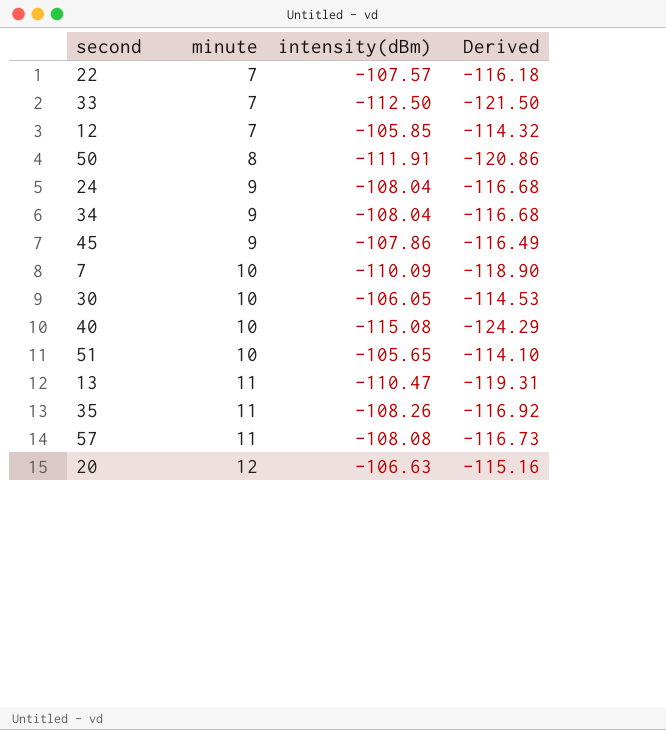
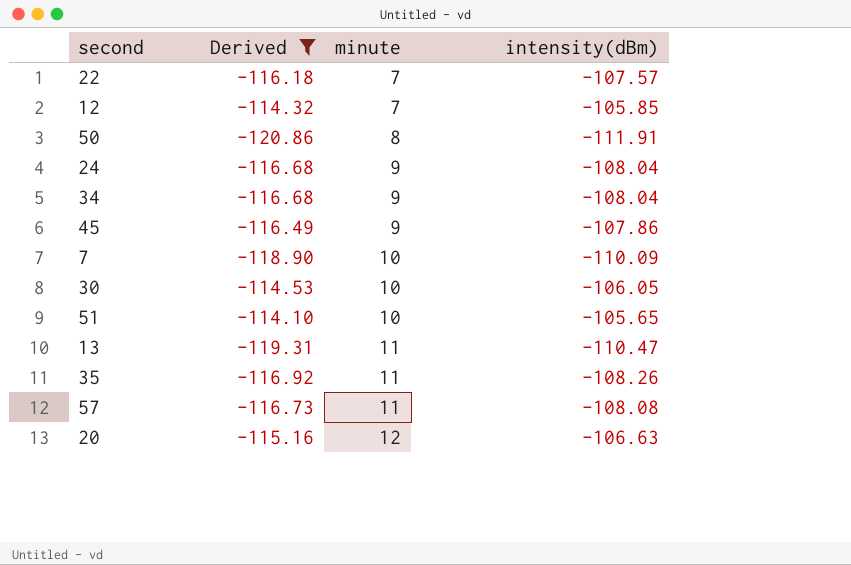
filter: none -> Derived >= -120.86
column Derived | position: 4 -> 2

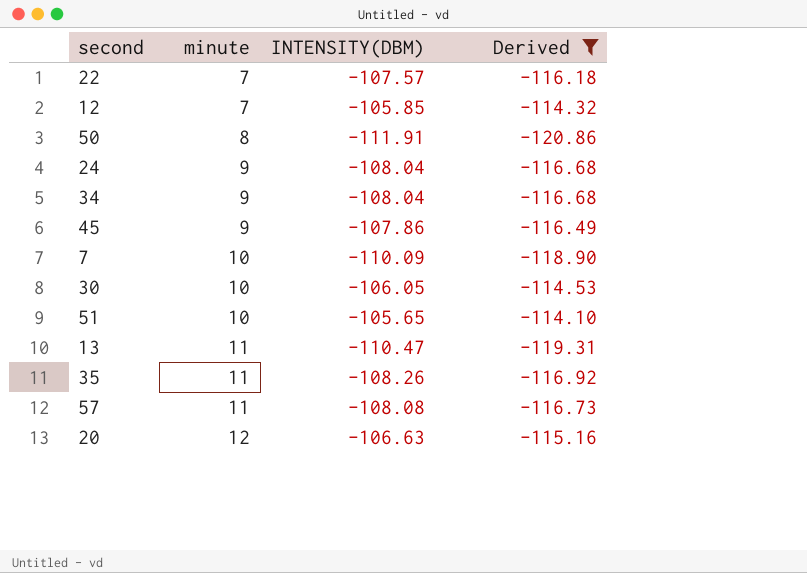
column name: intensity(dBm) -> INTENSITY(DBM)
column Derived | position: 2 -> 4

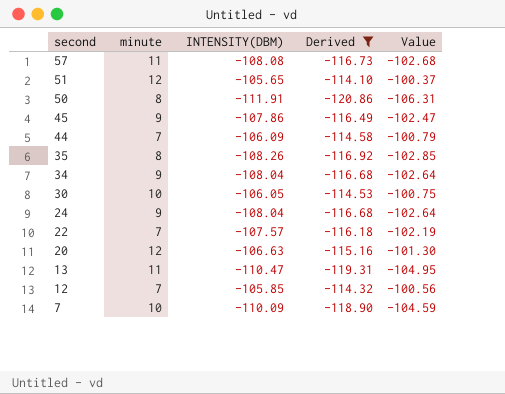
row order: minute ascending -> second descending
column Value | formula: none -> [INTENSITY(DBM)] * 0.95
51 | minute: 10 -> 12
row 44: none -> 7 | -106.09 | -114.58 | -100.79
35 | minute: 11 -> 8

